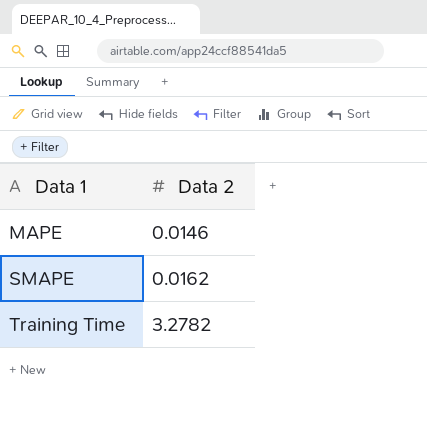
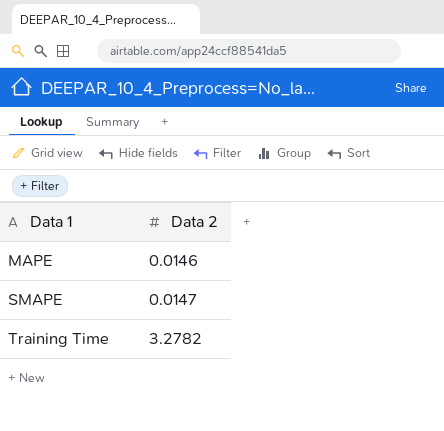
SMAPE | Data 2: 0.0162 -> 0.0147

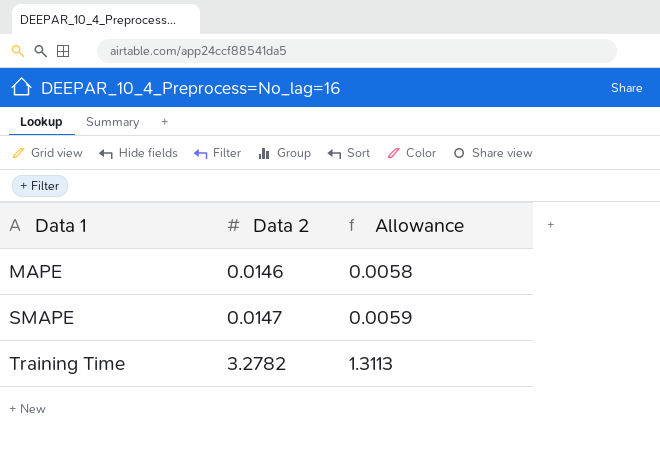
column Allowance | formula: none -> [Data 2] * 0.4

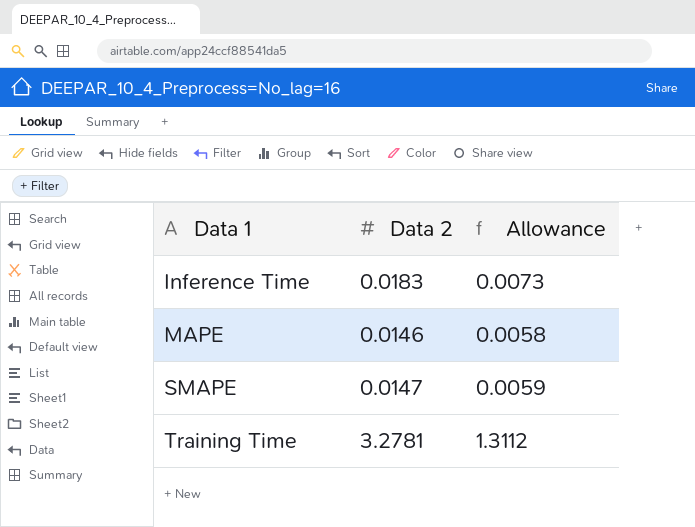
row Inference Time: none -> 0.0183 | 0.0073
Training Time | Data 2: 3.2782 -> 3.2781
Training Time | Allowance: 1.3113 -> 1.3112

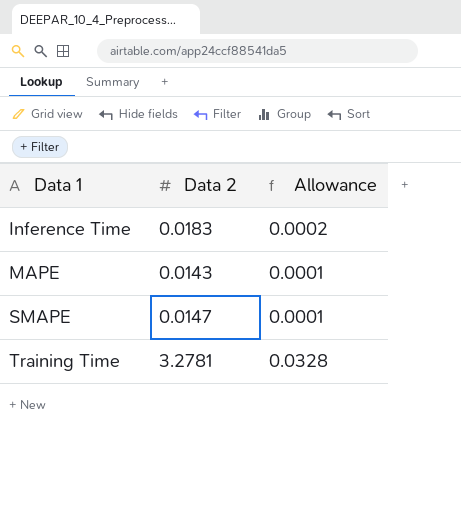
column Allowance | formula: [Data 2] * 0.4 -> [Data 2] * 0.01
MAPE | Data 2: 0.0146 -> 0.0143

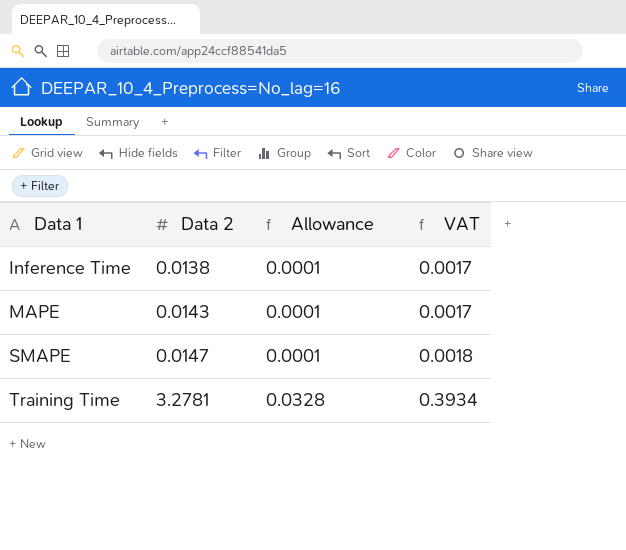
column VAT | formula: none -> [Data 2] * 0.12
Inference Time | Data 2: 0.0183 -> 0.0138
Inference Time | Allowance: 0.0002 -> 0.0001

